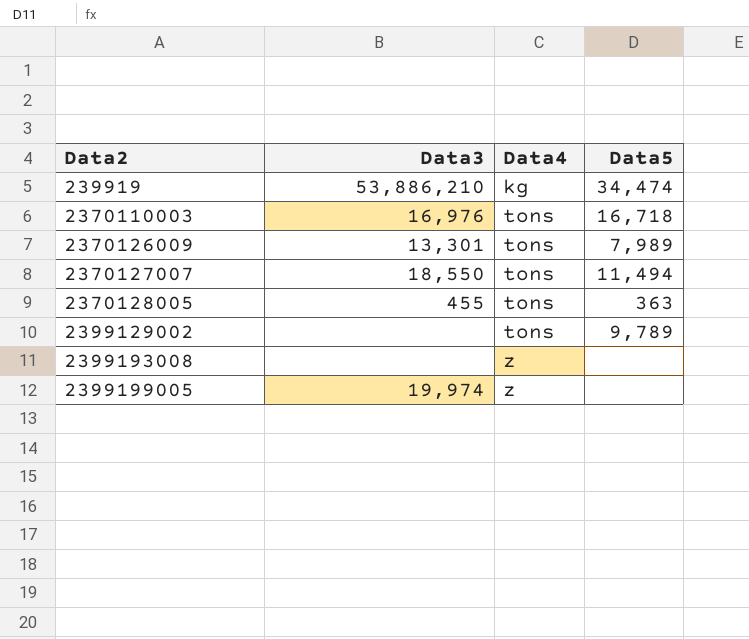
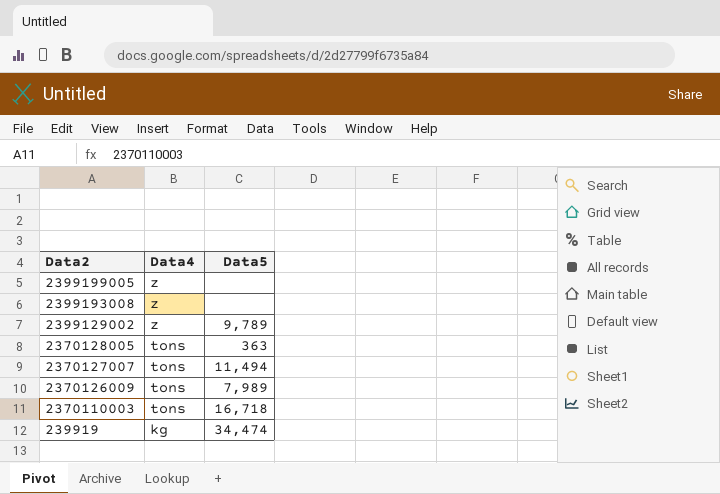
row order: Data2 ascending -> Data2 descending
column Data3 | position: 2 -> none
2399129002 | Data4: tons -> z

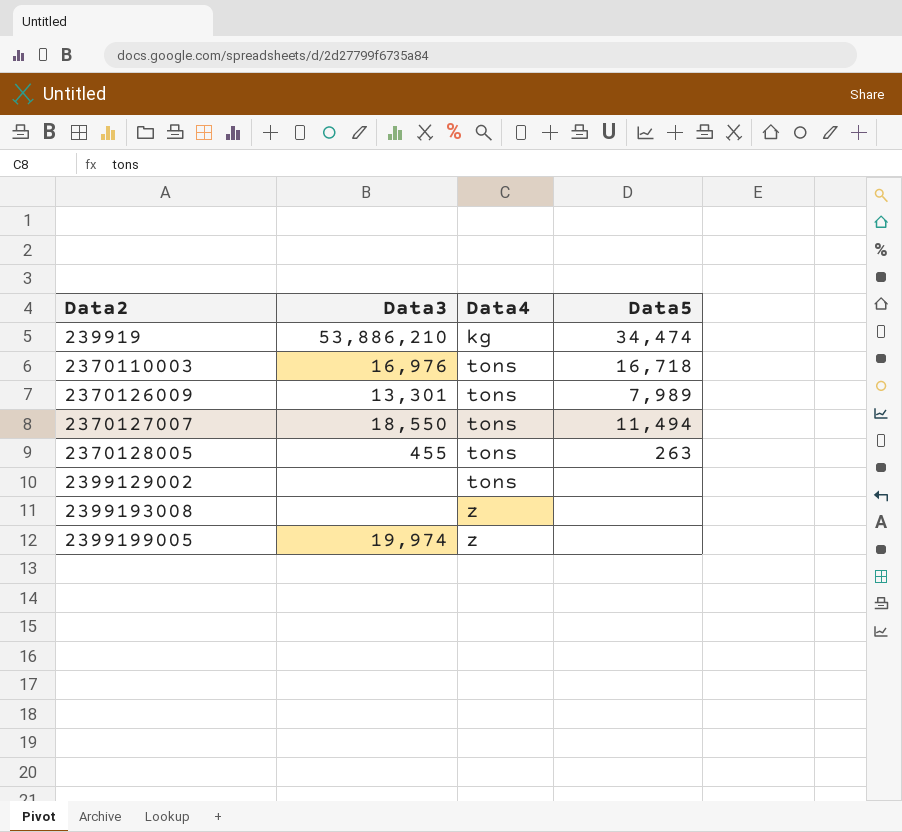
row order: Data2 descending -> Data2 ascending
column Data3 | position: none -> 2
2370128005 | Data5: 363 -> 263
2399129002 | Data4: z -> tons
2399129002 | Data5: 9,789 -> none

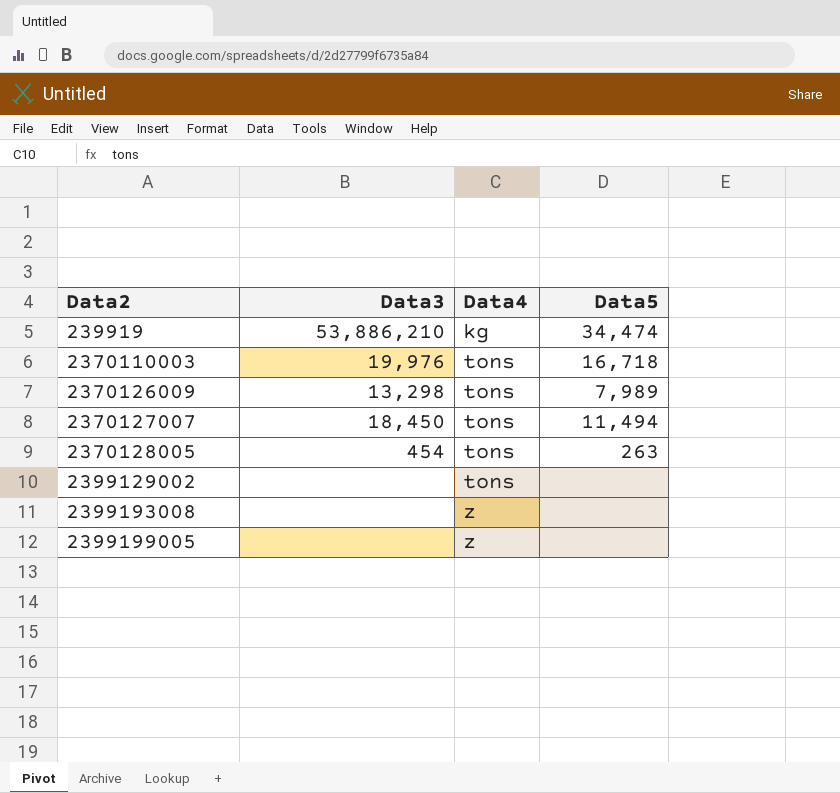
2370110003 | Data3: 16,976 -> 19,976
2370126009 | Data3: 13,301 -> 13,298
2370127007 | Data3: 18,550 -> 18,450
2370128005 | Data3: 455 -> 454
2399199005 | Data3: 19,974 -> none

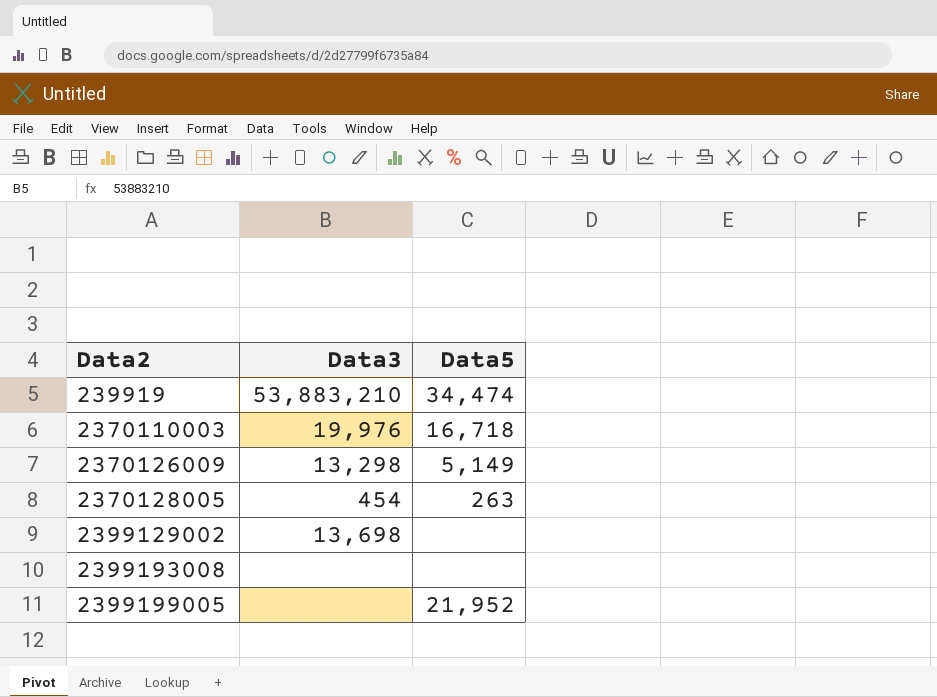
column Data4 | position: 3 -> none
row 2370127007: 18,450 | tons | 11,494 -> none
239919 | Data3: 53,886,210 -> 53,883,210
2370126009 | Data5: 7,989 -> 5,149
2399129002 | Data3: none -> 13,698
2399199005 | Data5: none -> 21,952

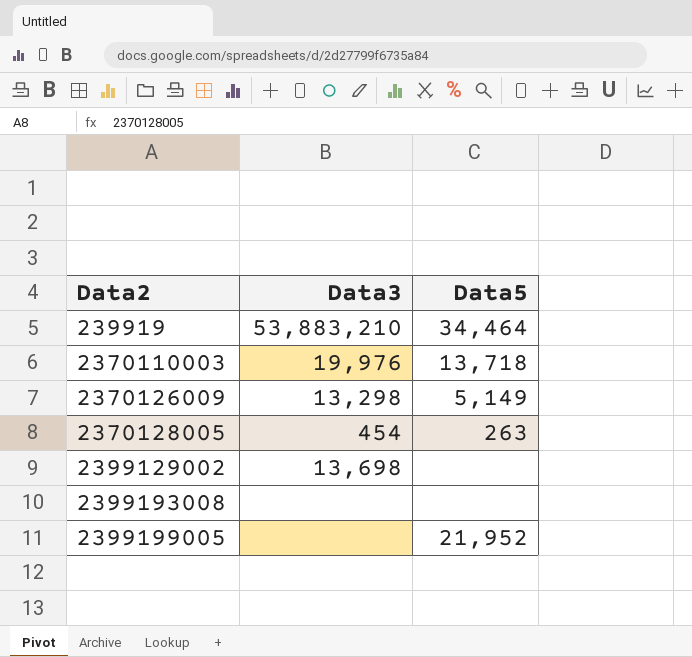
239919 | Data5: 34,474 -> 34,464
2370110003 | Data5: 16,718 -> 13,718

